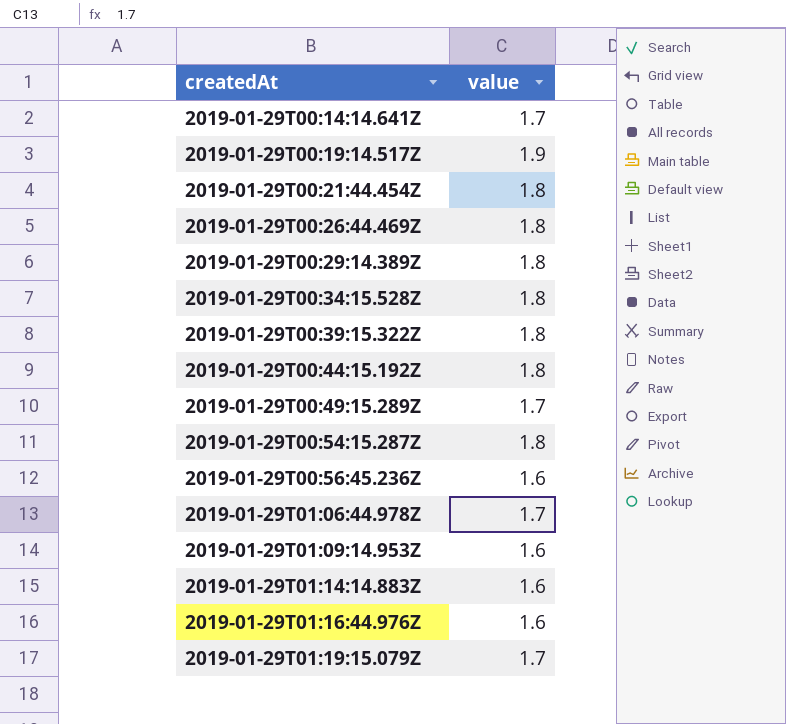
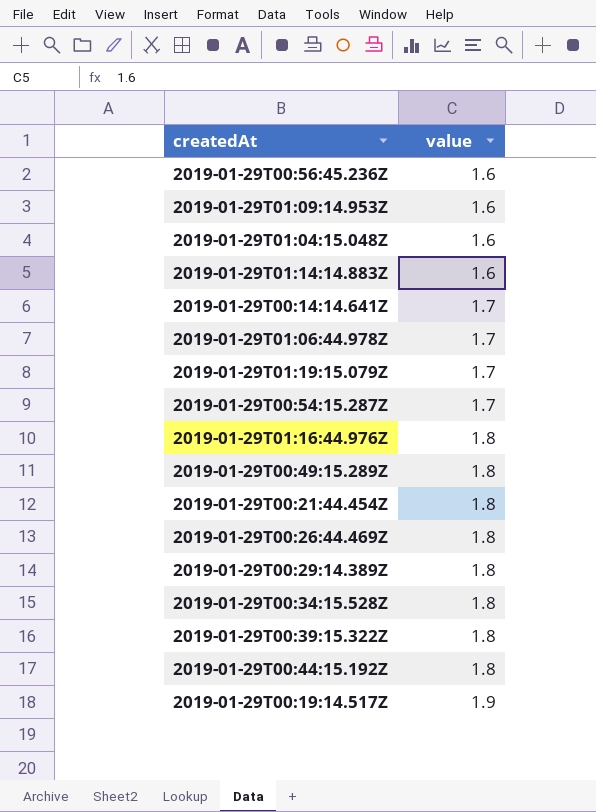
row order: createdAt ascending -> value ascending
row 2019-01-29T01:04:15.048Z: none -> 1.6
2019-01-29T00:54:15.287Z | value: 1.8 -> 1.7
2019-01-29T01:16:44.976Z | value: 1.6 -> 1.8
2019-01-29T00:49:15.289Z | value: 1.7 -> 1.8

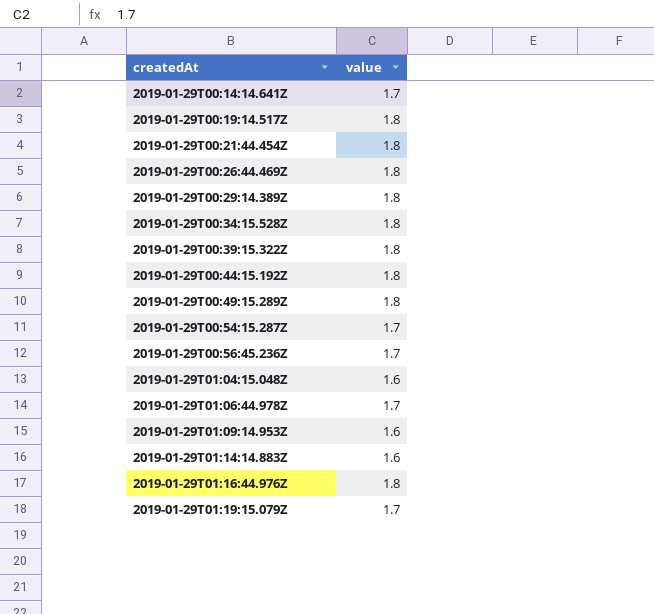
row order: value ascending -> createdAt ascending
2019-01-29T00:19:14.517Z | value: 1.9 -> 1.8
2019-01-29T00:56:45.236Z | value: 1.6 -> 1.7

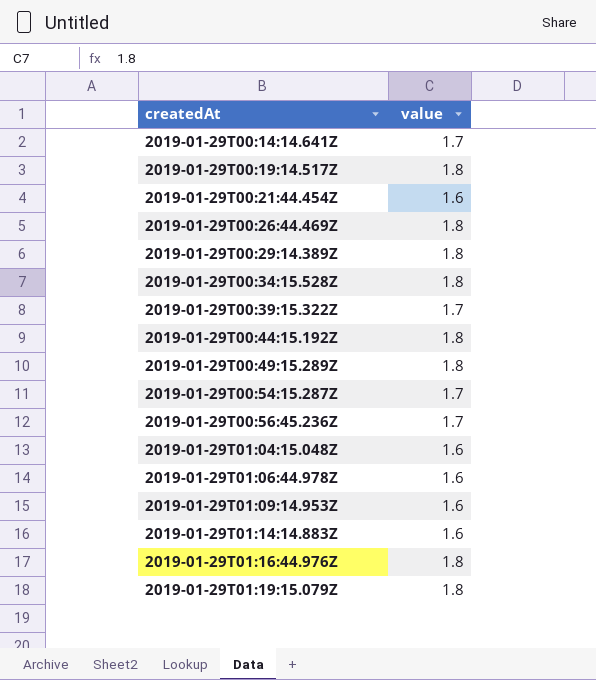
2019-01-29T00:21:44.454Z | value: 1.8 -> 1.6
2019-01-29T00:39:15.322Z | value: 1.8 -> 1.7
2019-01-29T01:06:44.978Z | value: 1.7 -> 1.6
2019-01-29T01:19:15.079Z | value: 1.7 -> 1.8

